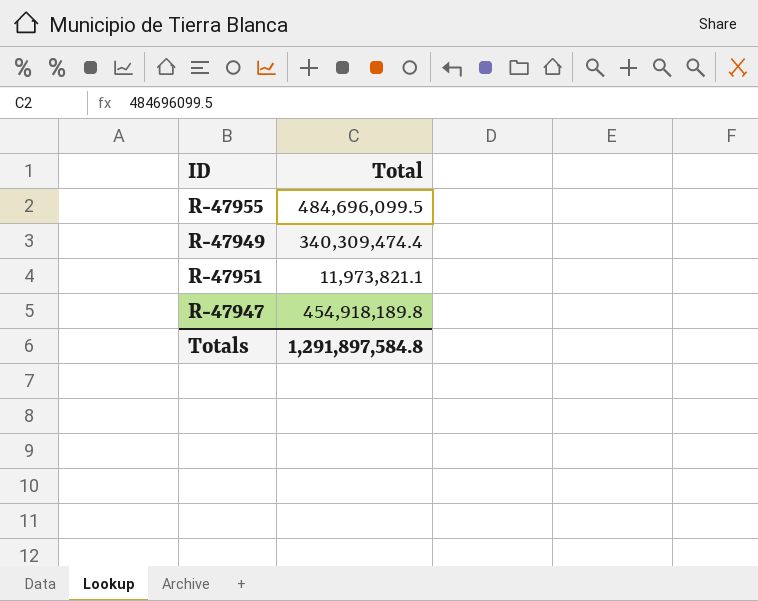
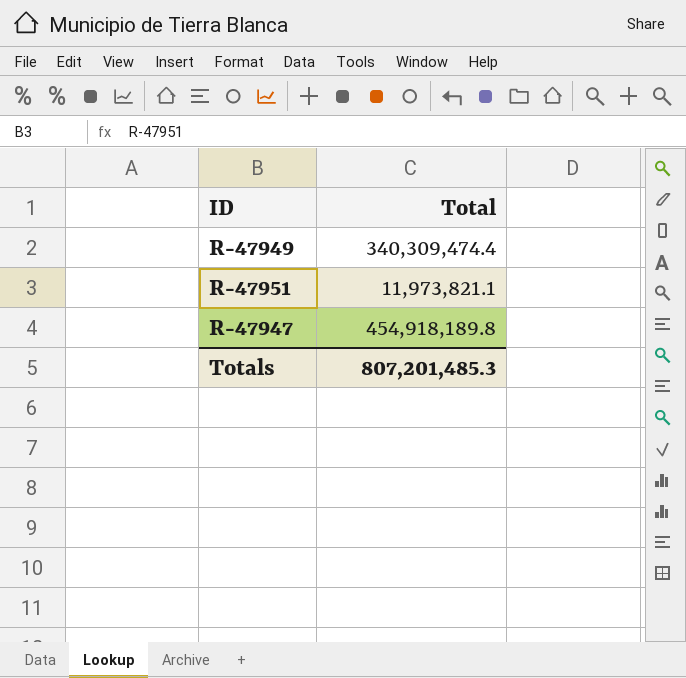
row R-47955: 484,696,099.5 -> none
Totals | Total: 1,291,897,584.8 -> 807,201,485.3

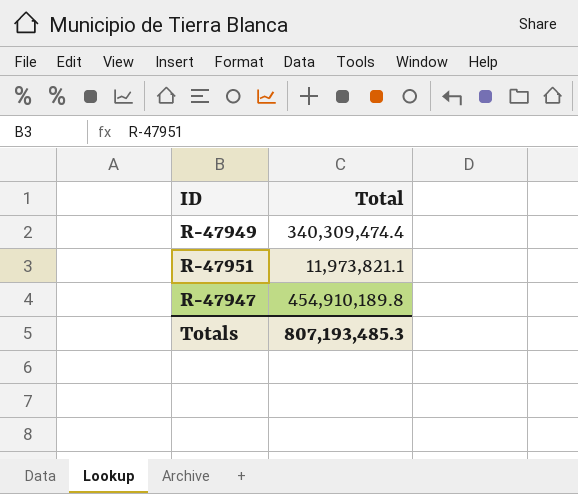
R-47947 | Total: 454,918,189.8 -> 454,910,189.8
Totals | Total: 807,201,485.3 -> 807,193,485.3

